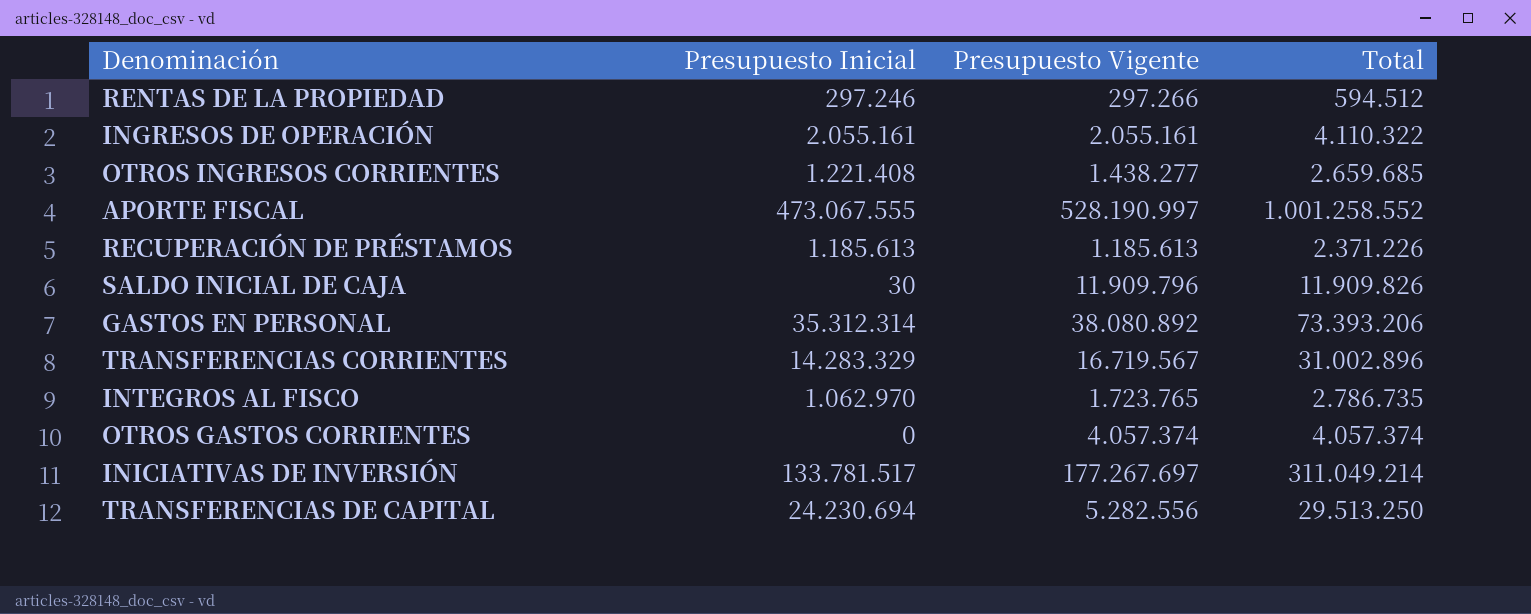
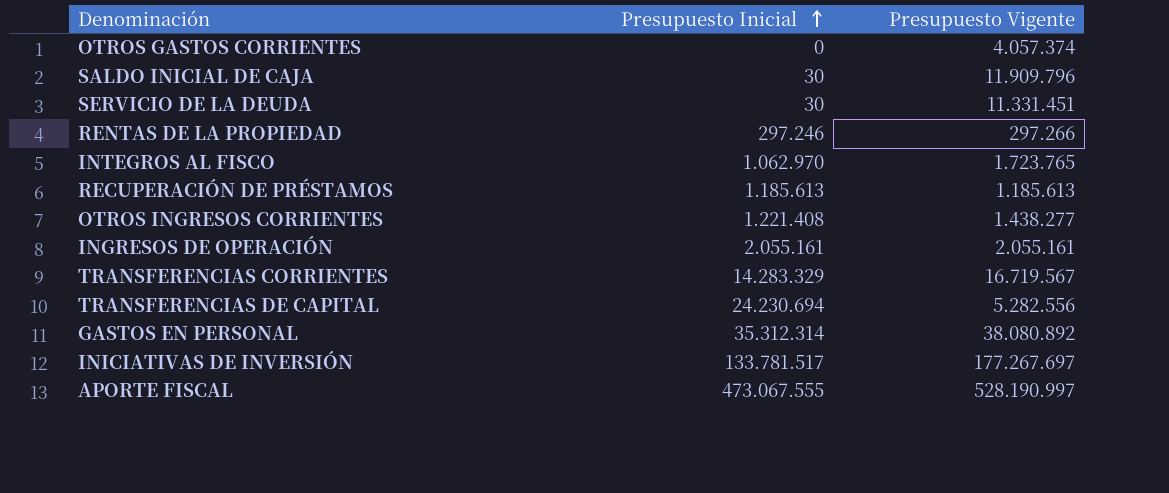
row order: none -> Presupuesto Inicial ascending
column Total | formula: [Presupuesto Inicial] + [Presupuesto Vigente] -> none
row SERVICIO DE LA DEUDA: none -> 30 | 11.331.451

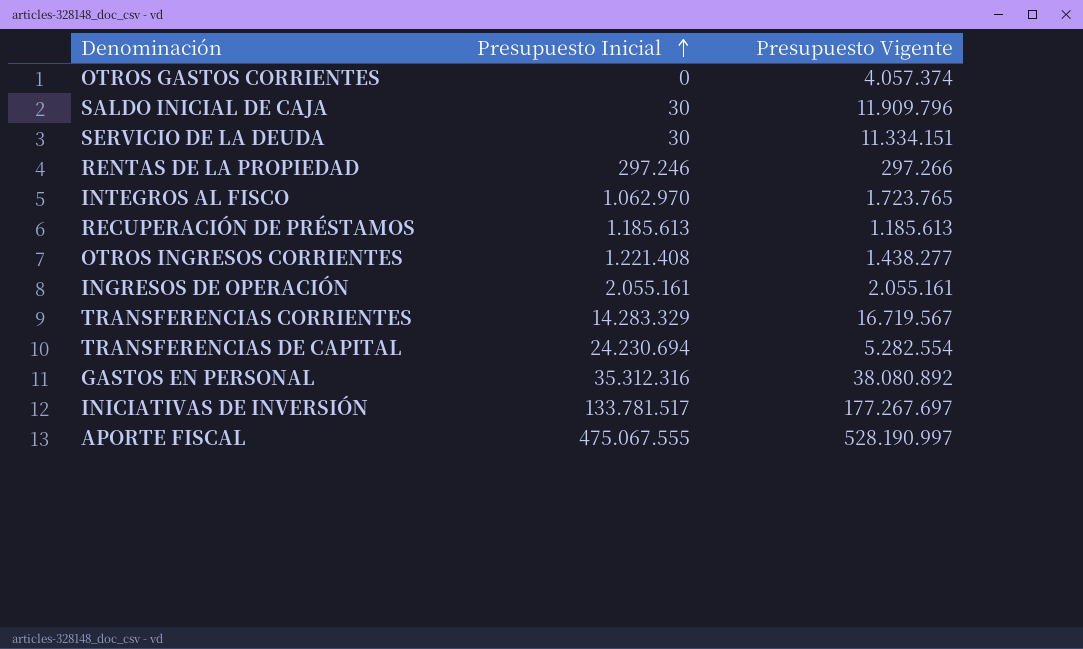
SERVICIO DE LA DEUDA | Presupuesto Vigente: 11.331.451 -> 11.334.151
TRANSFERENCIAS DE CAPITAL | Presupuesto Vigente: 5.282.556 -> 5.282.554
GASTOS EN PERSONAL | Presupuesto Inicial: 35.312.314 -> 35.312.316
APORTE FISCAL | Presupuesto Inicial: 473.067.555 -> 475.067.555

